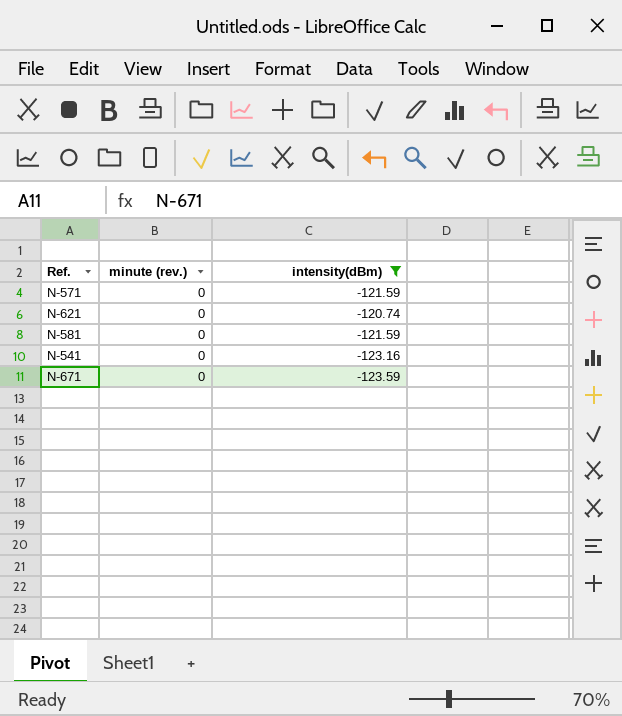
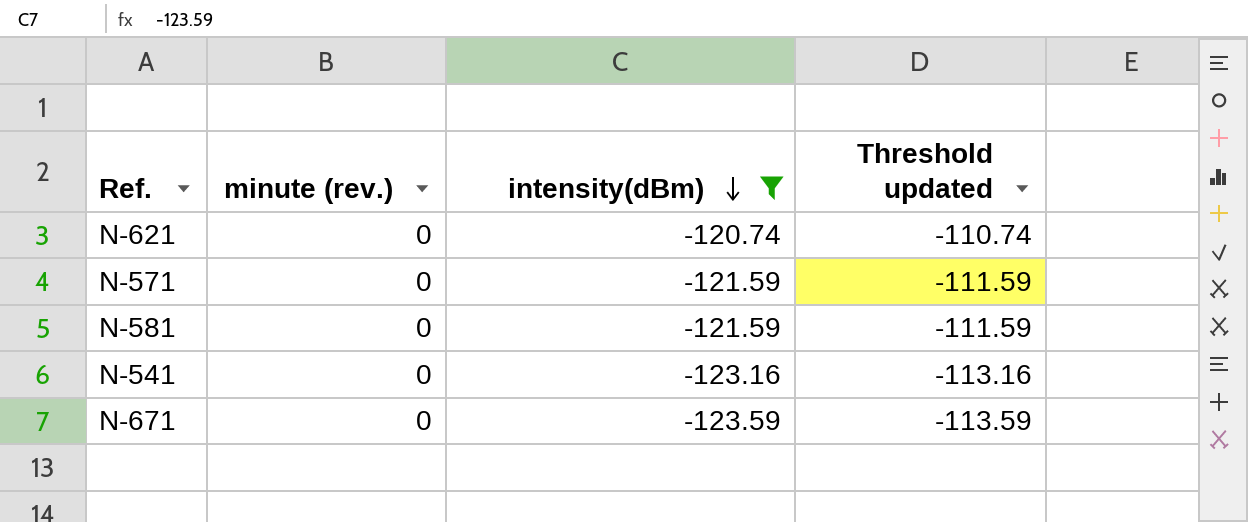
row order: none -> intensity(dBm) descending
column Threshold updated | formula: none -> [intensity(dBm)] + 10

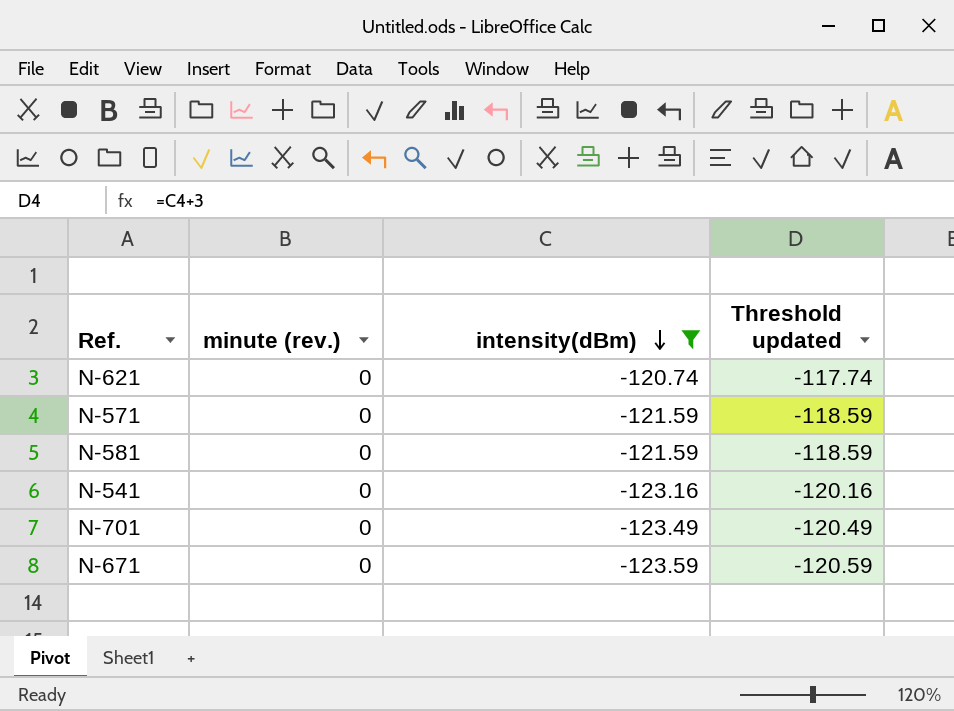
column Threshold updated | formula: [intensity(dBm)] + 10 -> [intensity(dBm)] + 3
row N-701: none -> 0 | -123.49 | -120.49

